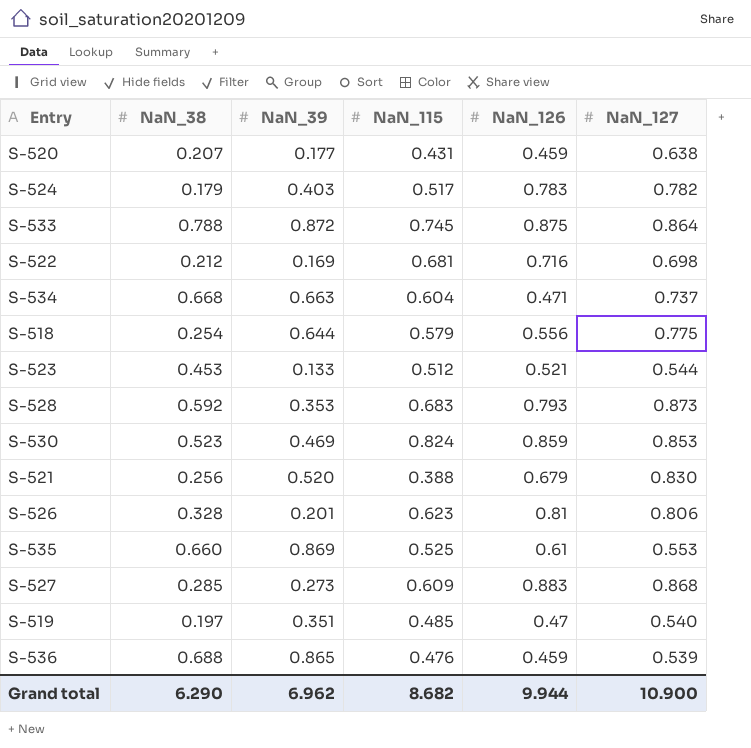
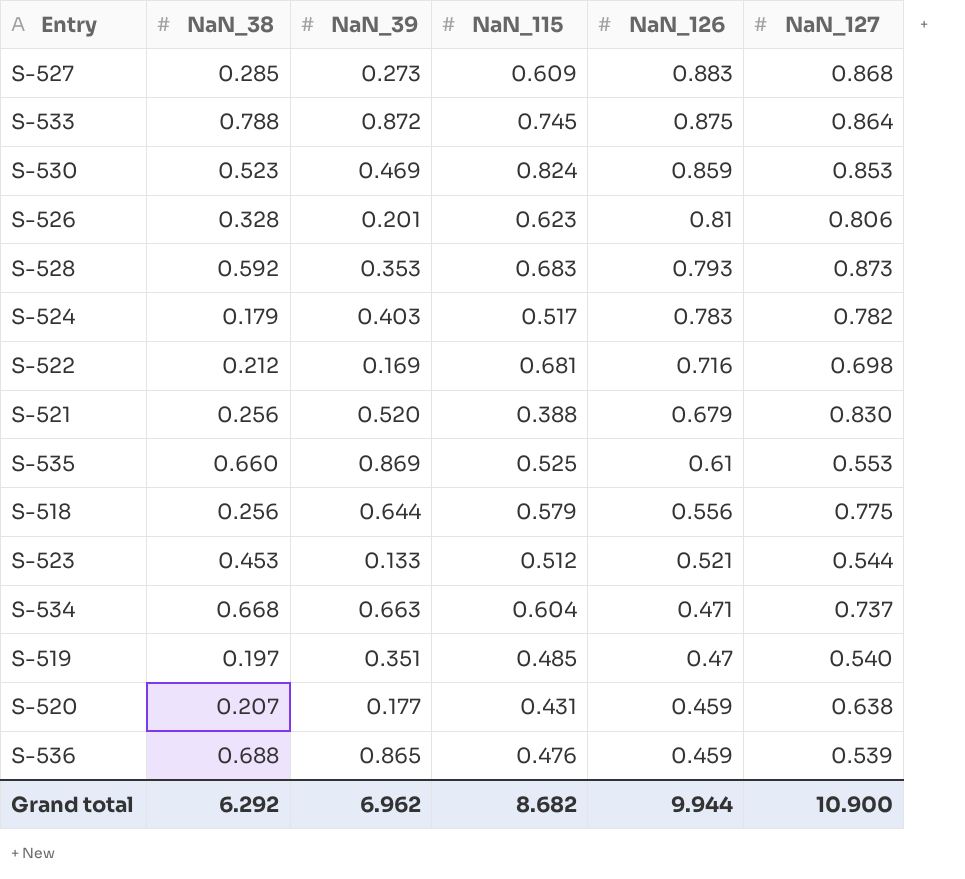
row order: none -> NaN_126 descending
S-518 | NaN_38: 0.254 -> 0.256
Grand total | NaN_38: 6.290 -> 6.292

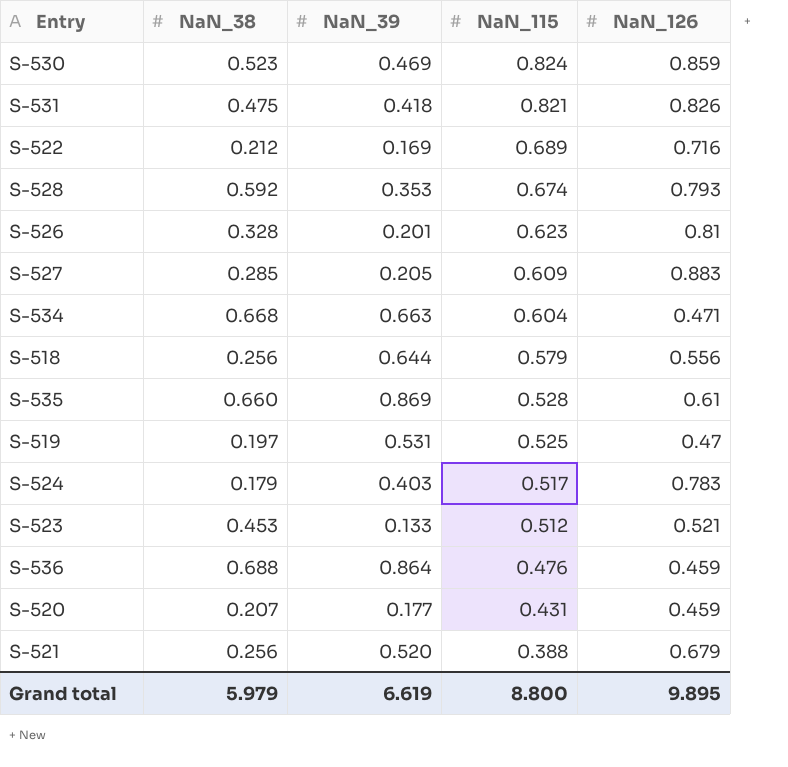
row order: NaN_126 descending -> NaN_115 descending
column NaN_127 | position: 6 -> none
row S-533: 0.788 | 0.872 | 0.745 | 0.875 | 0.864 -> none
row S-531: none -> 0.475 | 0.418 | 0.821 | 0.826
S-522 | NaN_115: 0.681 -> 0.689
S-528 | NaN_115: 0.683 -> 0.674
S-527 | NaN_39: 0.273 -> 0.205
S-535 | NaN_115: 0.525 -> 0.528
S-519 | NaN_39: 0.351 -> 0.531
S-519 | NaN_115: 0.485 -> 0.525
S-536 | NaN_39: 0.865 -> 0.864
Grand total | NaN_38: 6.292 -> 5.979
Grand total | NaN_39: 6.962 -> 6.619
Grand total | NaN_115: 8.682 -> 8.800
Grand total | NaN_126: 9.944 -> 9.895

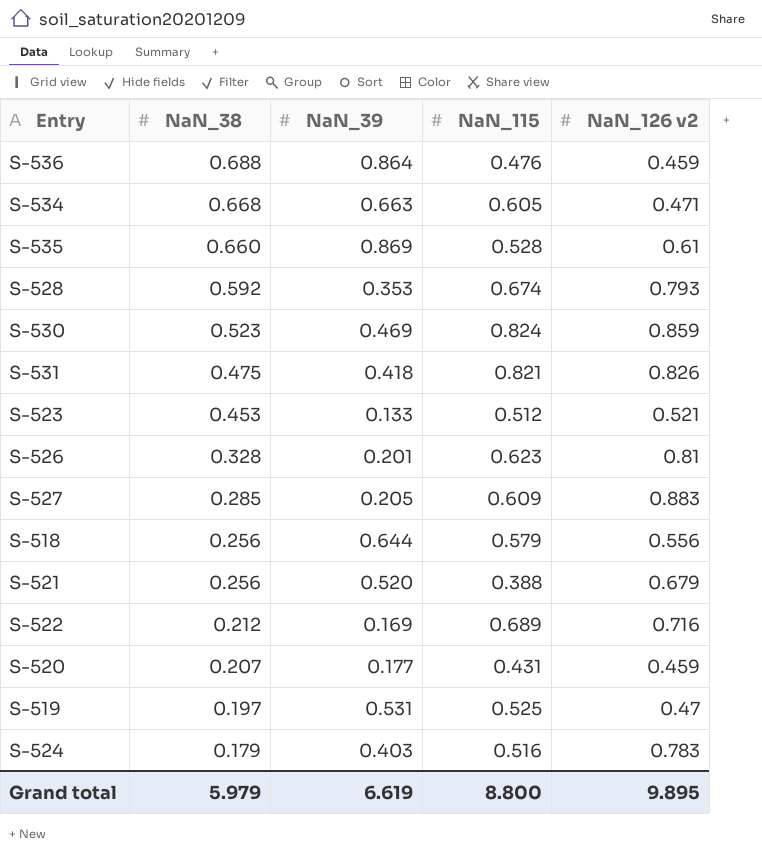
row order: NaN_115 descending -> NaN_38 descending
column name: NaN_126 -> NaN_126 v2
S-534 | NaN_115: 0.604 -> 0.605
S-524 | NaN_115: 0.517 -> 0.516

